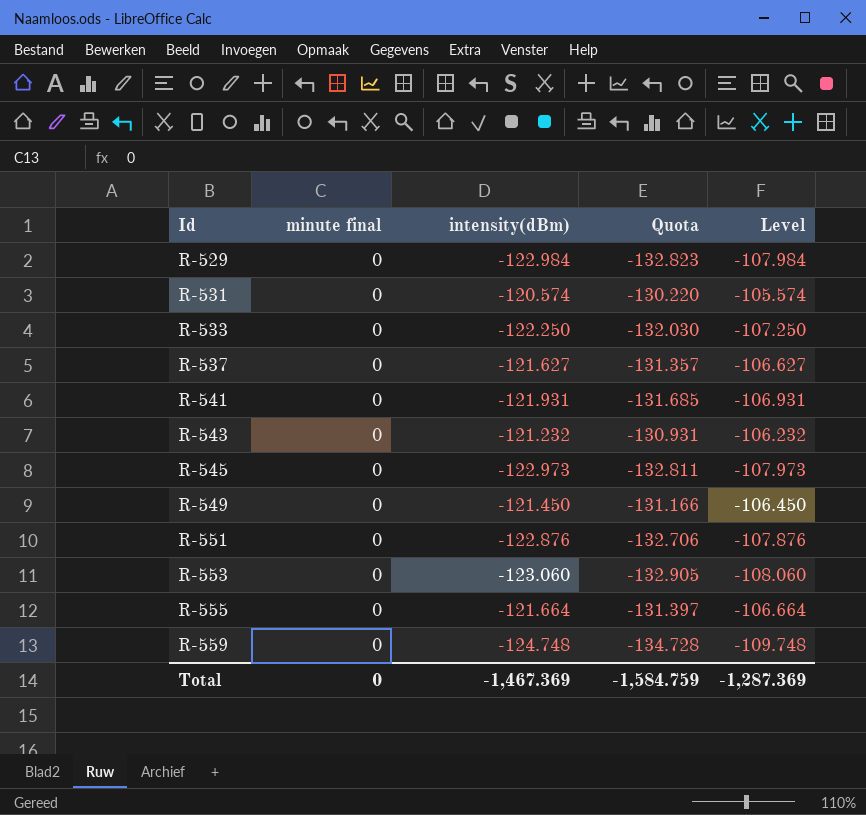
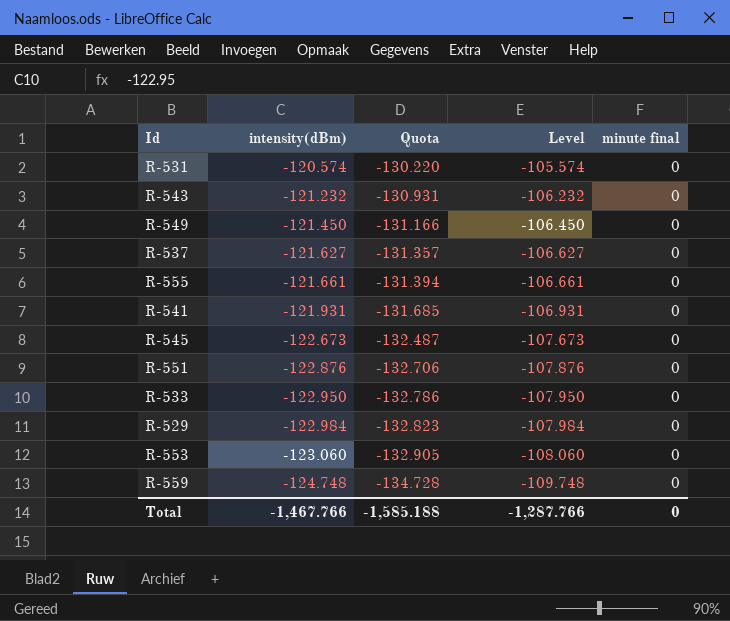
row order: Id ascending -> intensity(dBm) descending
column minute final | position: 2 -> 5
R-555 | intensity(dBm): -121.664 -> -121.661
R-555 | Quota: -131.397 -> -131.394
R-555 | Level: -106.664 -> -106.661
R-545 | intensity(dBm): -122.973 -> -122.673
R-545 | Quota: -132.811 -> -132.487
R-545 | Level: -107.973 -> -107.673
R-533 | intensity(dBm): -122.250 -> -122.950
R-533 | Quota: -132.030 -> -132.786
R-533 | Level: -107.250 -> -107.950
Total | intensity(dBm): -1,467.369 -> -1,467.766
Total | Quota: -1,584.759 -> -1,585.188
Total | Level: -1,287.369 -> -1,287.766

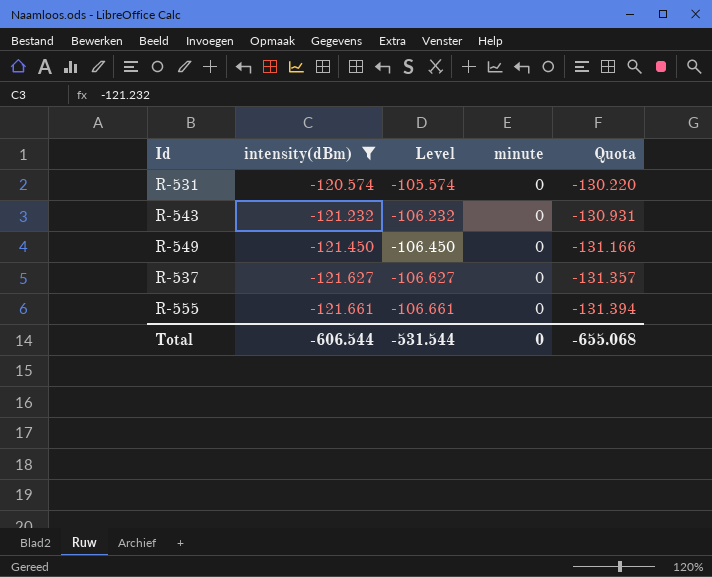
filter: none -> intensity(dBm) >= -121.661
column name: minute final -> minute
column Quota | position: 3 -> 5
Total | intensity(dBm): -1,467.766 -> -606.544
Total | Level: -1,287.766 -> -531.544
Total | Quota: -1,585.188 -> -655.068

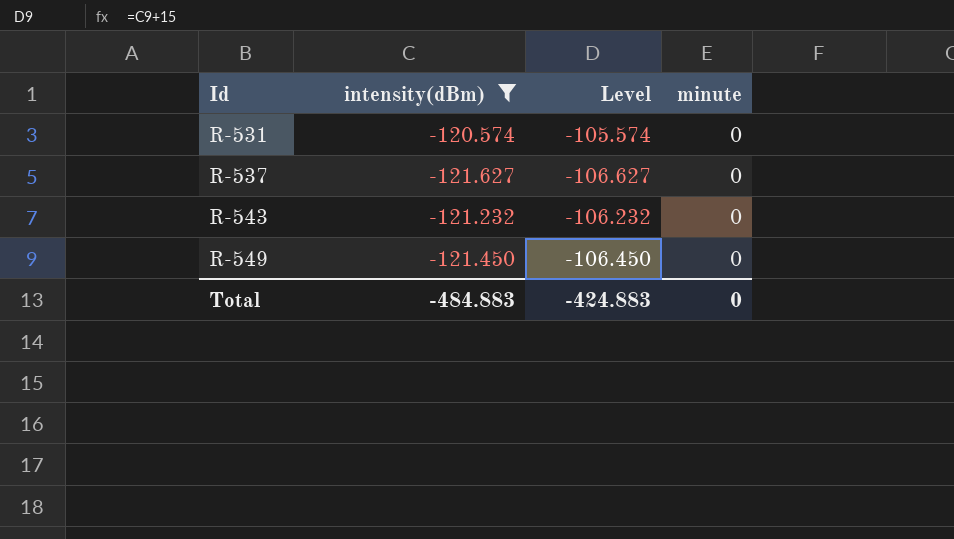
row order: intensity(dBm) descending -> Id ascending
column Quota | formula: [intensity(dBm)] * 1.08 -> none
row R-555: -121.661 | -106.661 | 0 | -131.394 -> none
Total | intensity(dBm): -606.544 -> -484.883
Total | Level: -531.544 -> -424.883

